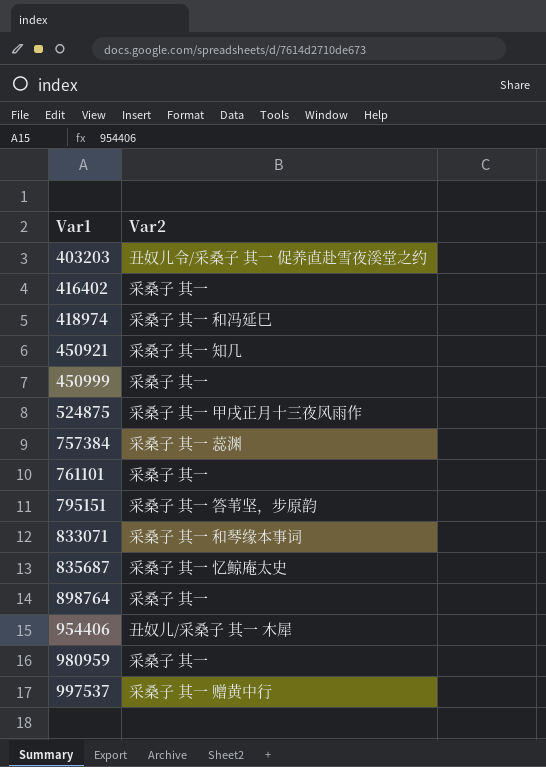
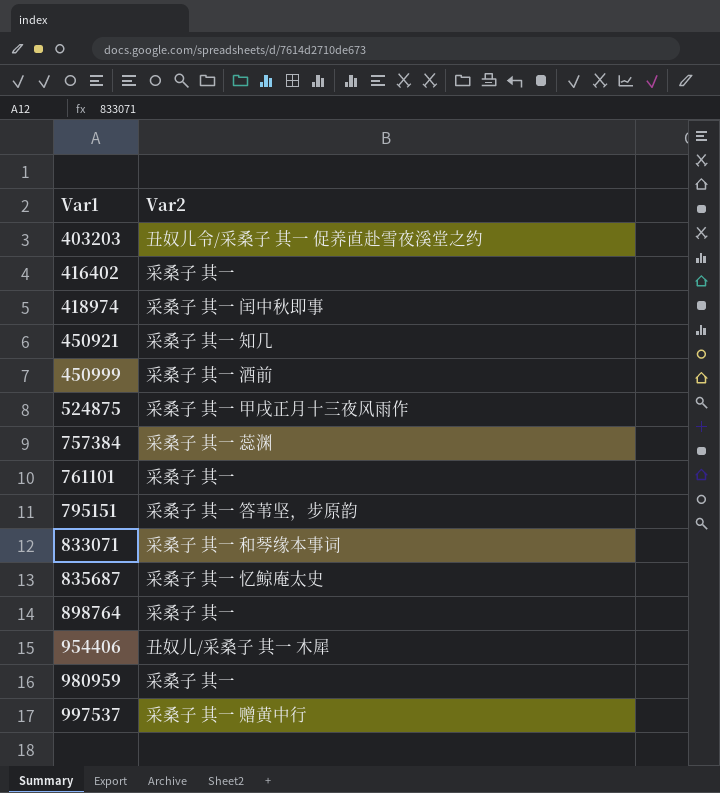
418974 | Var2: 采桑子 其一 和冯延巳 -> 采桑子 其一 闰中秋即事
450999 | Var2: 采桑子 其一 -> 采桑子 其一 酒前

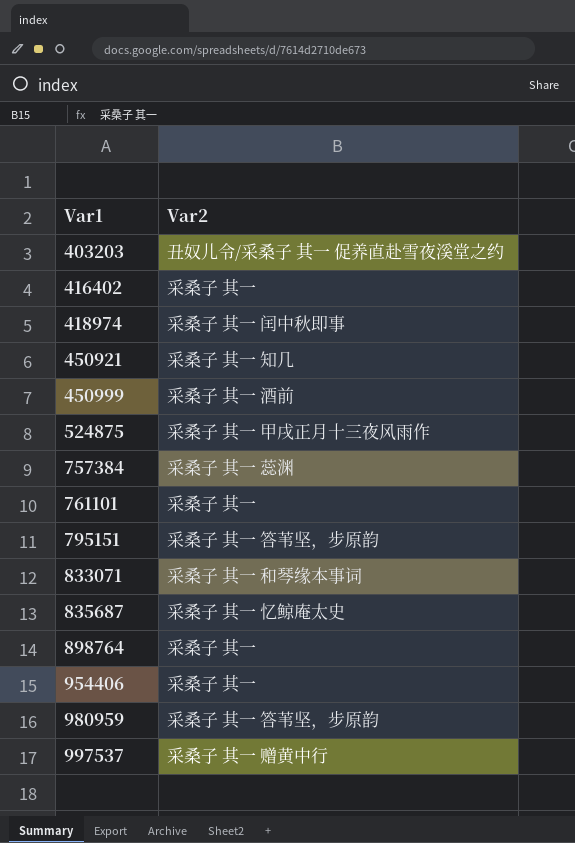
954406 | Var2: 丑奴儿/采桑子 其一 木犀 -> 采桑子 其一
980959 | Var2: 采桑子 其一 -> 采桑子 其一 答苇坚，步原韵

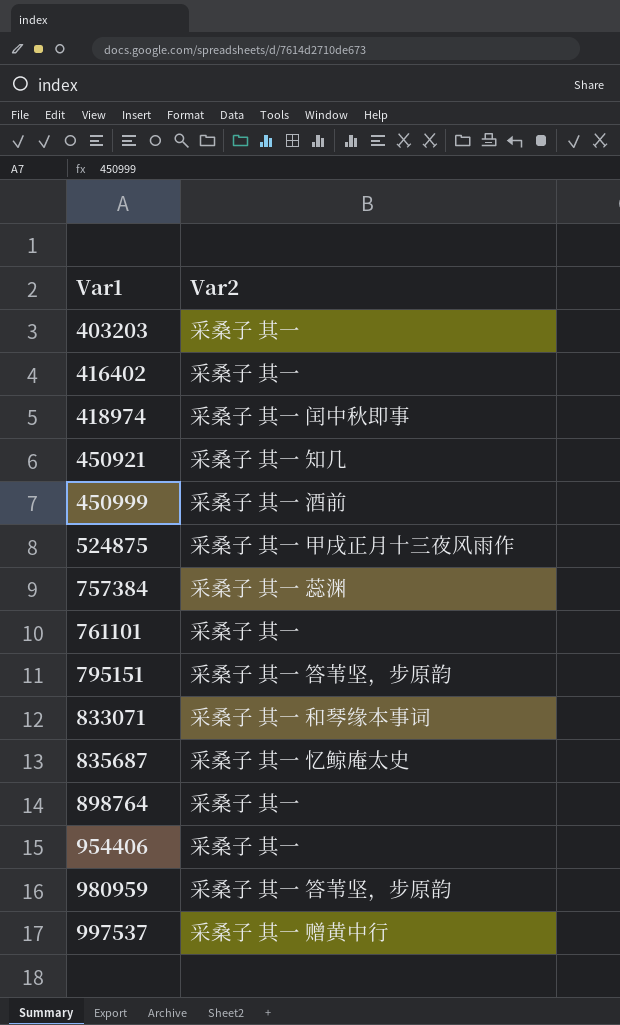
403203 | Var2: 丑奴儿令/采桑子 其一 促养直赴雪夜溪堂之约 -> 采桑子 其一

